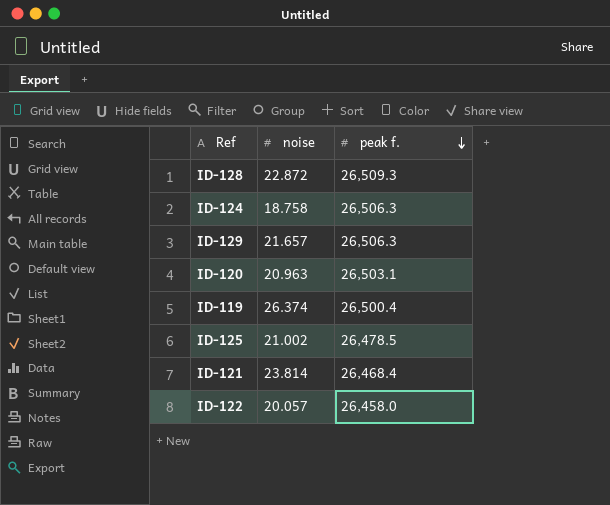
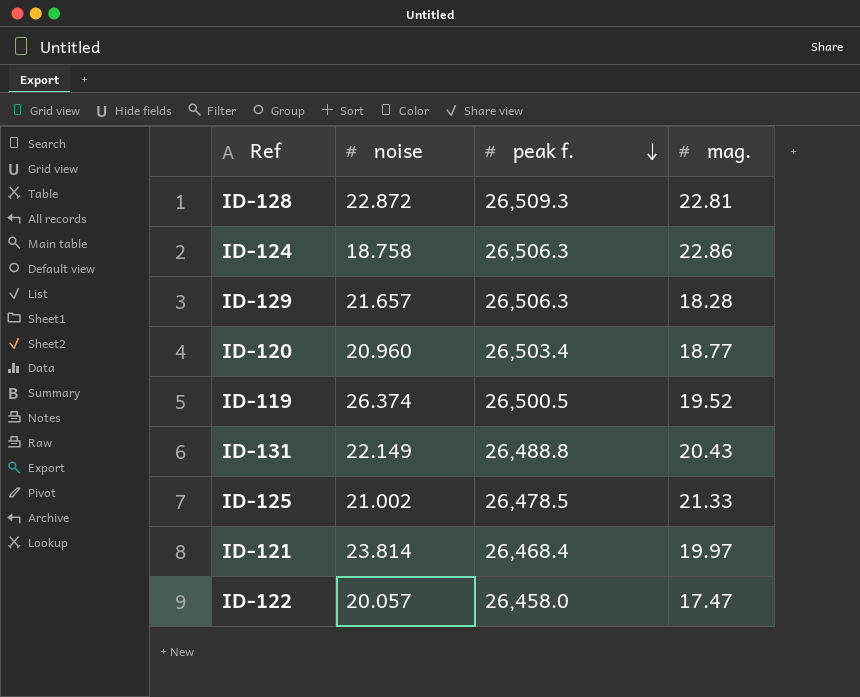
column mag. | position: none -> 4
ID-120 | noise: 20.963 -> 20.960
ID-120 | peak f.: 26,503.1 -> 26,503.4
ID-119 | peak f.: 26,500.4 -> 26,500.5
row ID-131: none -> 22.149 | 26,488.8 | 20.43

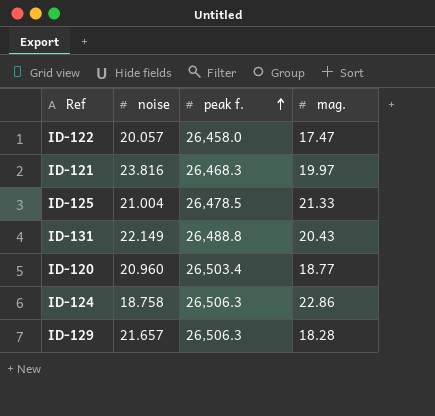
row order: peak f. descending -> peak f. ascending
row ID-128: 22.872 | 26,509.3 | 22.81 -> none
row ID-119: 26.374 | 26,500.5 | 19.52 -> none
ID-121 | noise: 23.814 -> 23.816
ID-121 | peak f.: 26,468.4 -> 26,468.3
ID-125 | noise: 21.002 -> 21.004

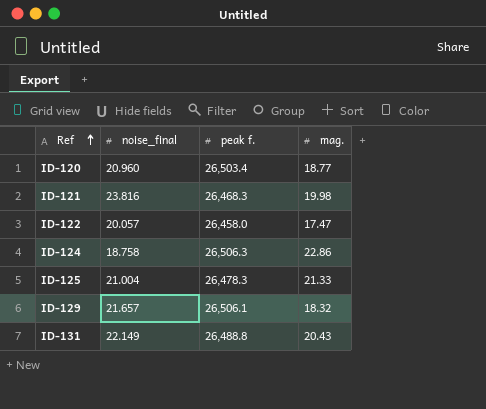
row order: peak f. ascending -> Ref ascending
column name: noise -> noise_final
ID-121 | mag.: 19.97 -> 19.98
ID-125 | peak f.: 26,478.5 -> 26,478.3
ID-129 | peak f.: 26,506.3 -> 26,506.1
ID-129 | mag.: 18.28 -> 18.32

